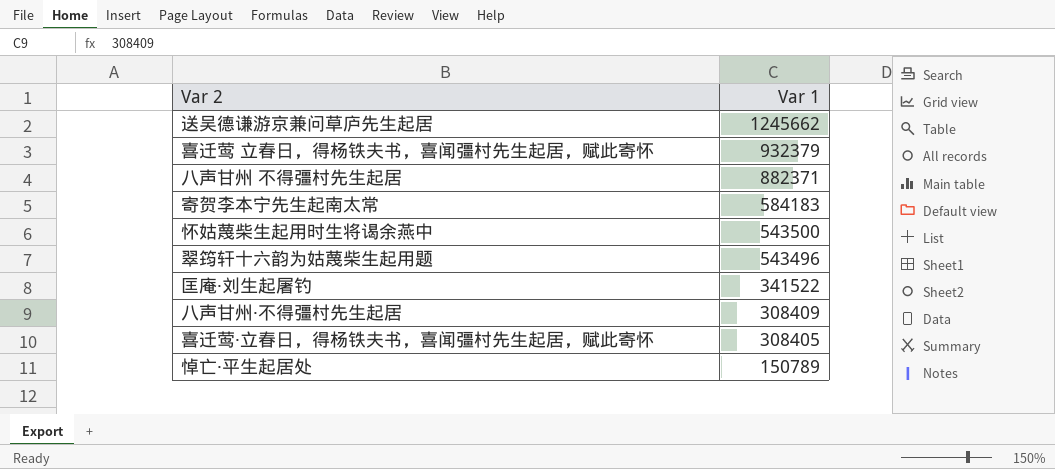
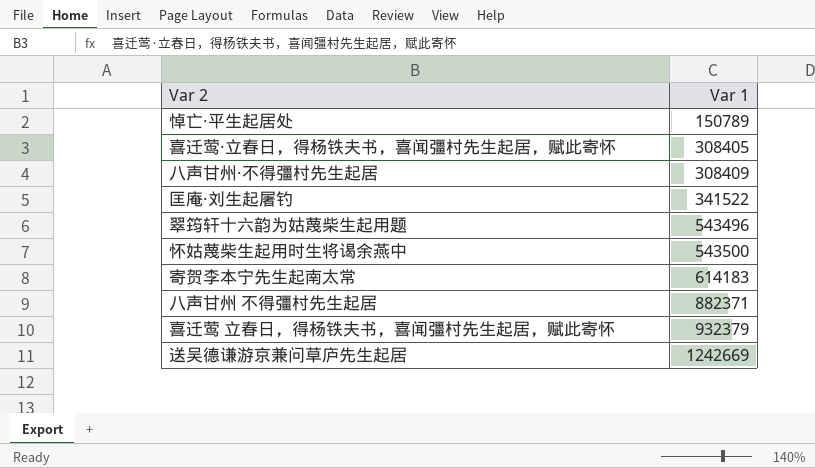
row order: Var 1 descending -> Var 1 ascending
寄贺李本宁先生起南太常 | Var 1: 584183 -> 614183
送吴德谦游京兼问草庐先生起居 | Var 1: 1245662 -> 1242669

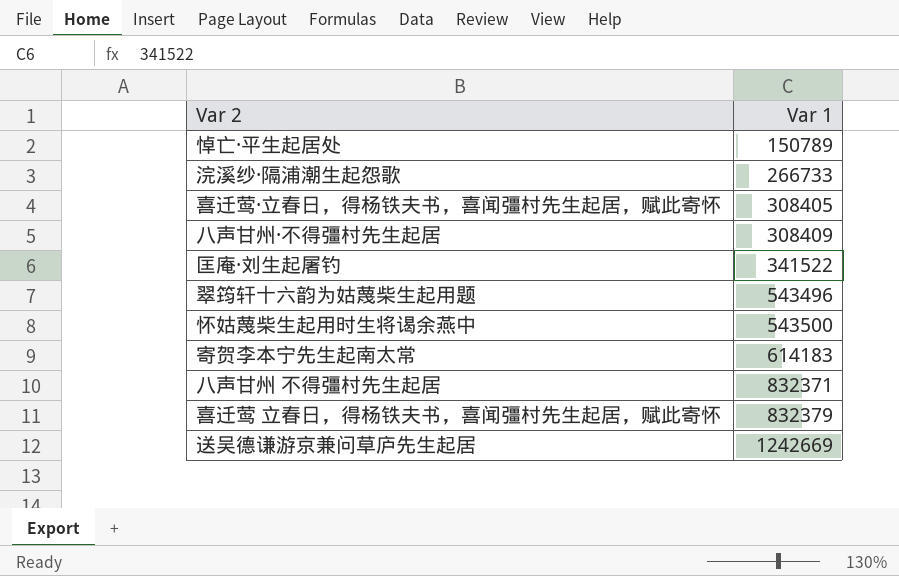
row 浣溪纱·隔浦潮生起怨歌: none -> 266733
八声甘州 不得彊村先生起居 | Var 1: 882371 -> 832371
喜迁莺 立春日，得杨铁夫书，喜闻彊村先生起居，赋此寄怀 | Var 1: 932379 -> 832379

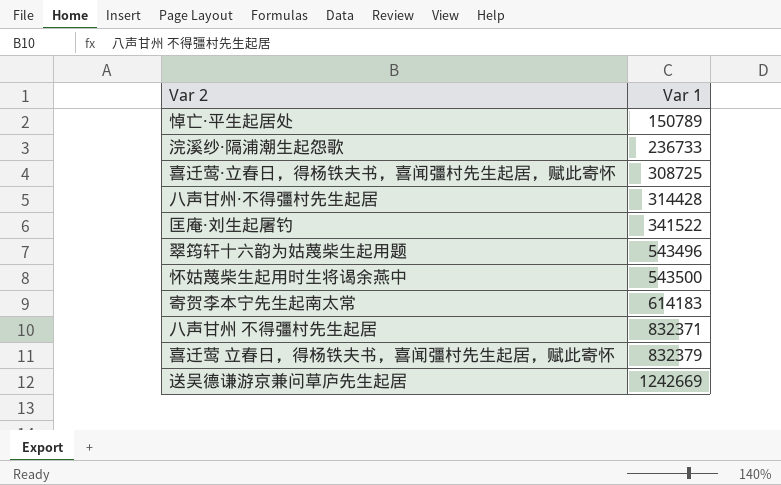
浣溪纱·隔浦潮生起怨歌 | Var 1: 266733 -> 236733
喜迁莺·立春日，得杨铁夫书，喜闻彊村先生起居，赋此寄怀 | Var 1: 308405 -> 308725
八声甘州·不得彊村先生起居 | Var 1: 308409 -> 314428

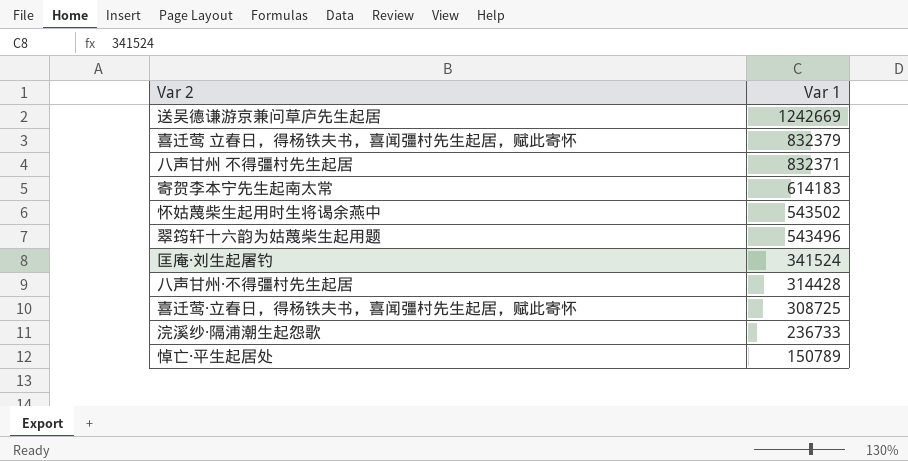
row order: Var 1 ascending -> Var 1 descending
怀姑蔑柴生起用时生将谒余燕中 | Var 1: 543500 -> 543502
匡庵·刘生起屠钓 | Var 1: 341522 -> 341524

